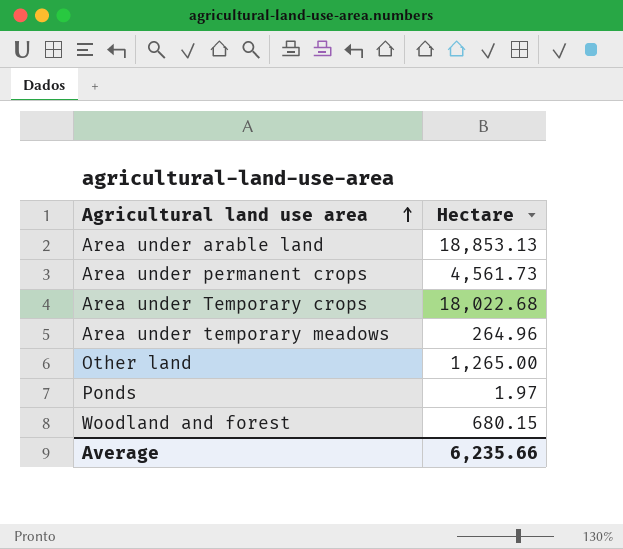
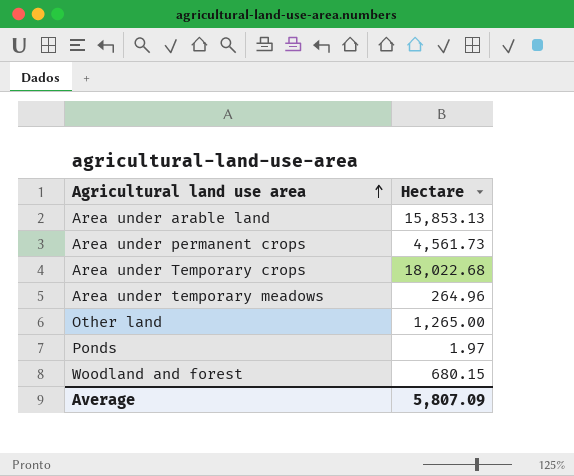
Area under arable land | Hectare: 18,853.13 -> 15,853.13
Average | Hectare: 6,235.66 -> 5,807.09

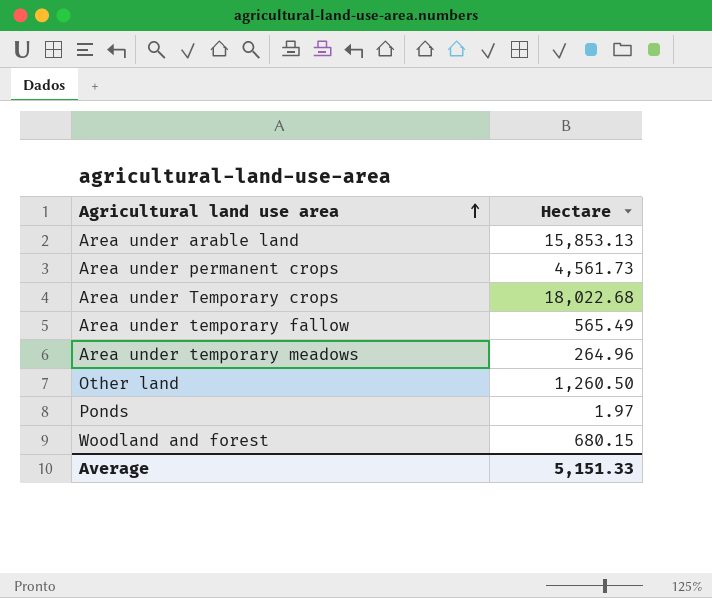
row Area under temporary fallow: none -> 565.49
Other land | Hectare: 1,265.00 -> 1,260.50
Average | Hectare: 5,807.09 -> 5,151.33

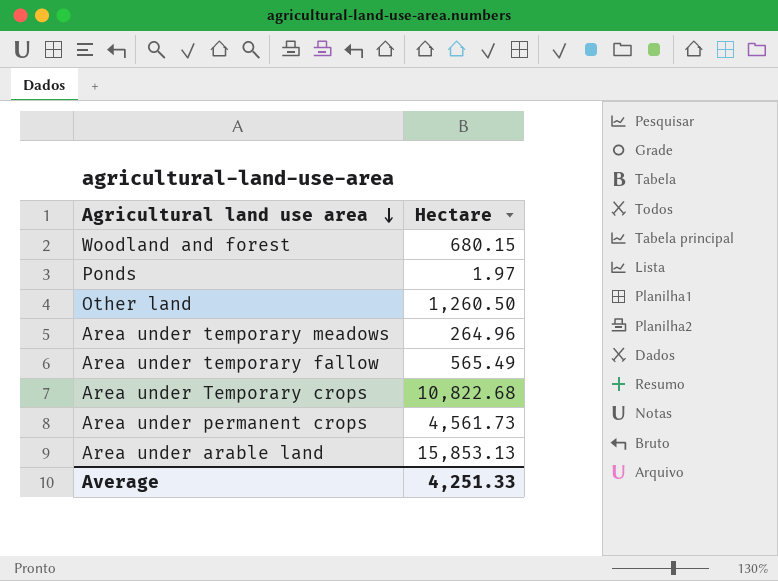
row order: Agricultural land use area ascending -> Agricultural land use area descending
Area under Temporary crops | Hectare: 18,022.68 -> 10,822.68
Average | Hectare: 5,151.33 -> 4,251.33

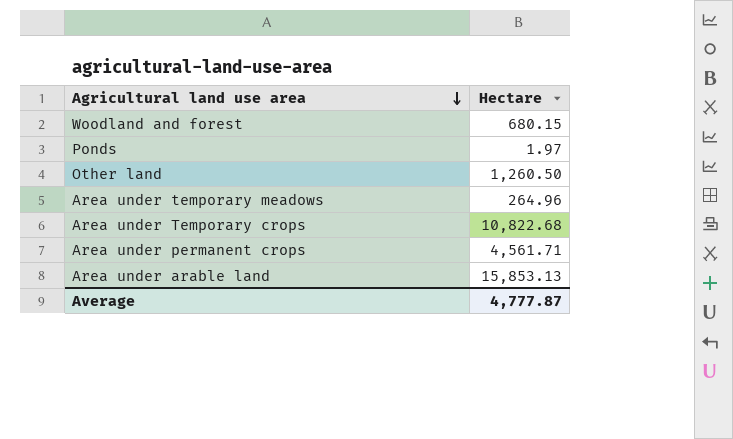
row Area under temporary fallow: 565.49 -> none
Area under permanent crops | Hectare: 4,561.73 -> 4,561.71
Average | Hectare: 4,251.33 -> 4,777.87

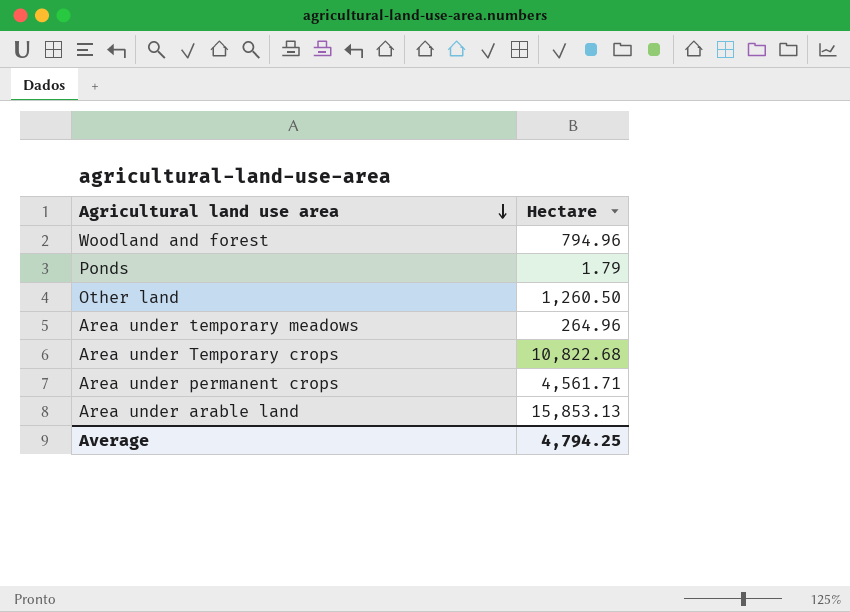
Woodland and forest | Hectare: 680.15 -> 794.96
Ponds | Hectare: 1.97 -> 1.79
Average | Hectare: 4,777.87 -> 4,794.25

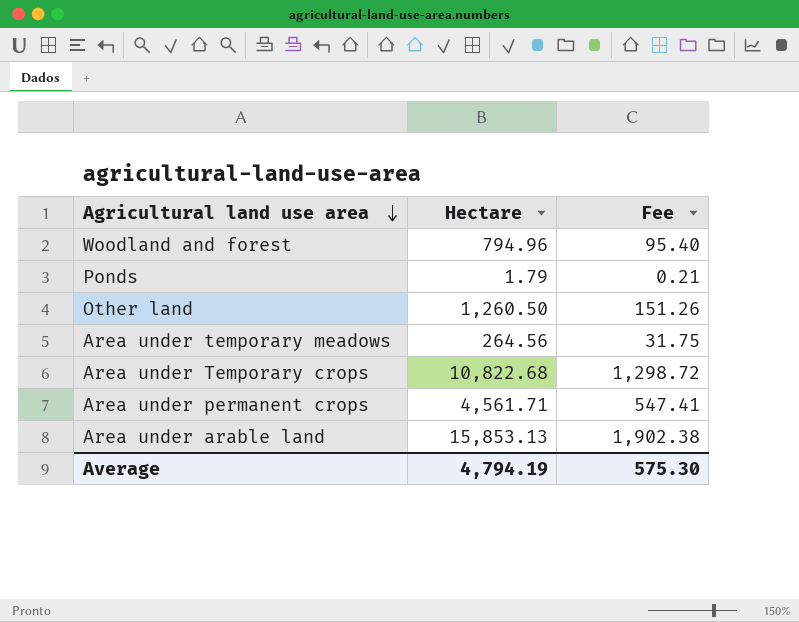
column Fee | formula: none -> [Hectare] * 0.12
Area under temporary meadows | Hectare: 264.96 -> 264.56
Average | Hectare: 4,794.25 -> 4,794.19

